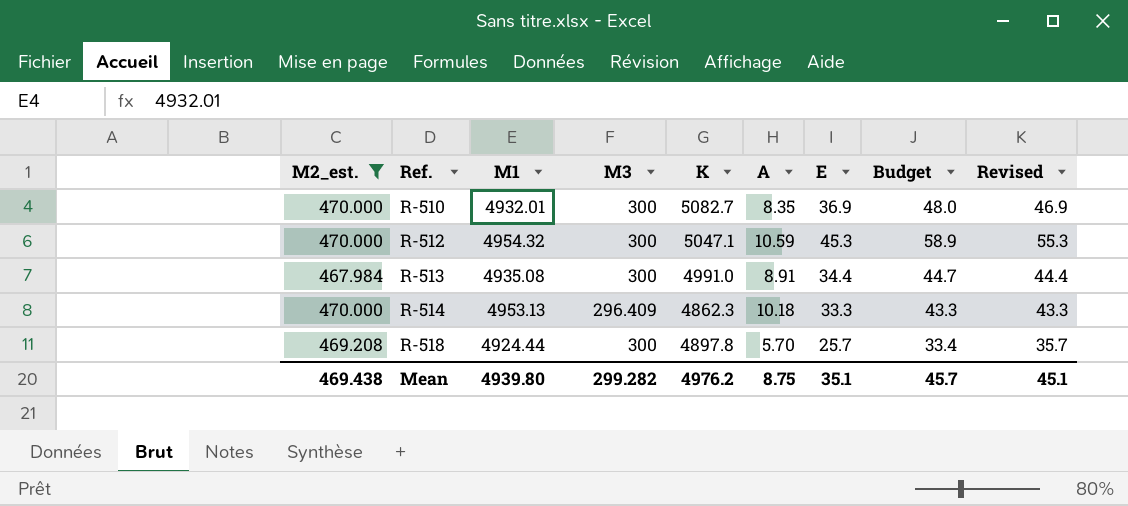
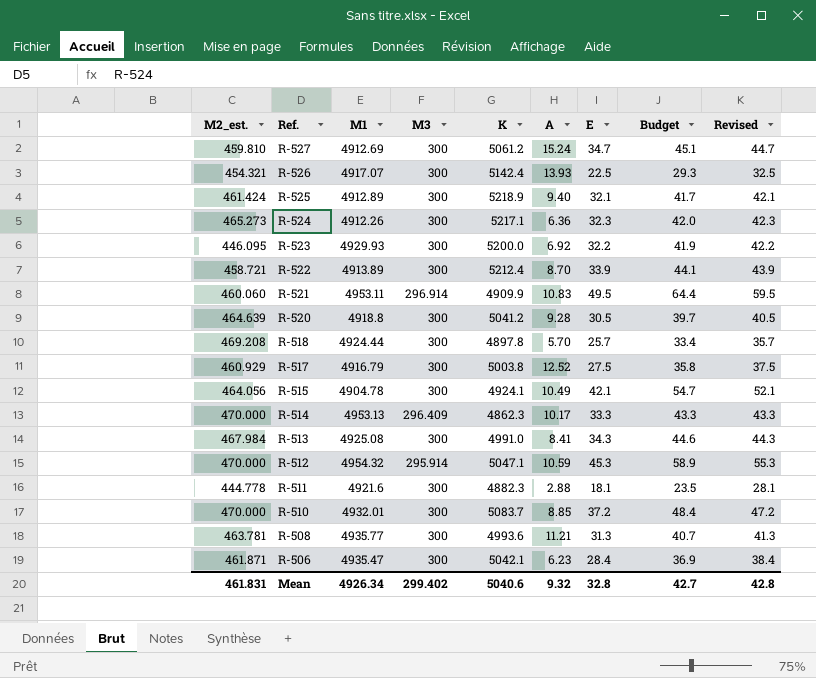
filter: M2_est. >= 467.984 -> none
row order: Ref. ascending -> Ref. descending
R-514 | A: 10.18 -> 10.17
R-513 | M1: 4935.08 -> 4925.08
R-513 | A: 8.91 -> 8.41
R-513 | E: 34.4 -> 34.3
R-513 | Budget: 44.7 -> 44.6
R-513 | Revised: 44.4 -> 44.3
R-512 | M3: 300 -> 295.914
R-510 | K: 5082.7 -> 5083.7
R-510 | A: 8.35 -> 8.85
R-510 | E: 36.9 -> 37.2
R-510 | Budget: 48.0 -> 48.4
R-510 | Revised: 46.9 -> 47.2
Mean | M2_est.: 469.438 -> 461.831
Mean | M1: 4939.80 -> 4926.34
Mean | M3: 299.282 -> 299.402
Mean | K: 4976.2 -> 5040.6
Mean | A: 8.75 -> 9.32
Mean | E: 35.1 -> 32.8
Mean | Budget: 45.7 -> 42.7
Mean | Revised: 45.1 -> 42.8

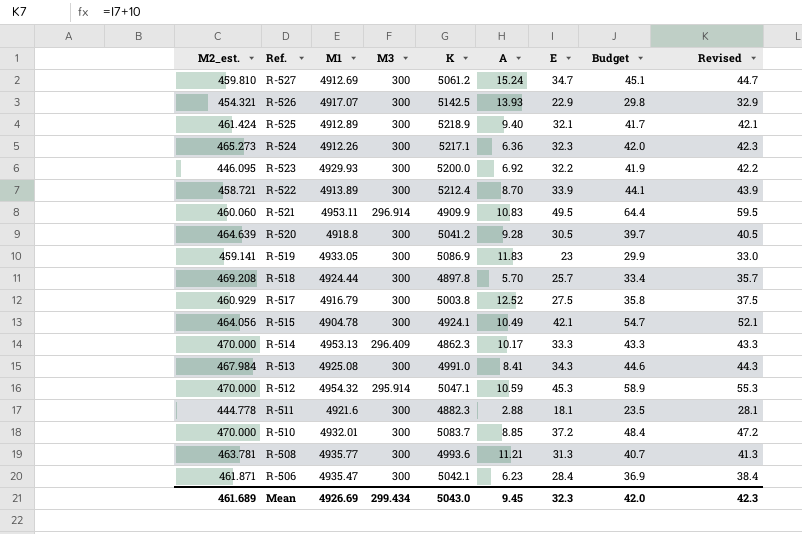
R-526 | K: 5142.4 -> 5142.5
R-526 | E: 22.5 -> 22.9
R-526 | Budget: 29.3 -> 29.8
R-526 | Revised: 32.5 -> 32.9
row R-519: none -> 459.141 | 4933.05 | 300 | 5086.9 | 11.83 | 23 | 29.9 | 33.0
Mean | M2_est.: 461.831 -> 461.689
Mean | M1: 4926.34 -> 4926.69
Mean | M3: 299.402 -> 299.434
Mean | K: 5040.6 -> 5043.0
Mean | A: 9.32 -> 9.45
Mean | E: 32.8 -> 32.3
Mean | Budget: 42.7 -> 42.0
Mean | Revised: 42.8 -> 42.3

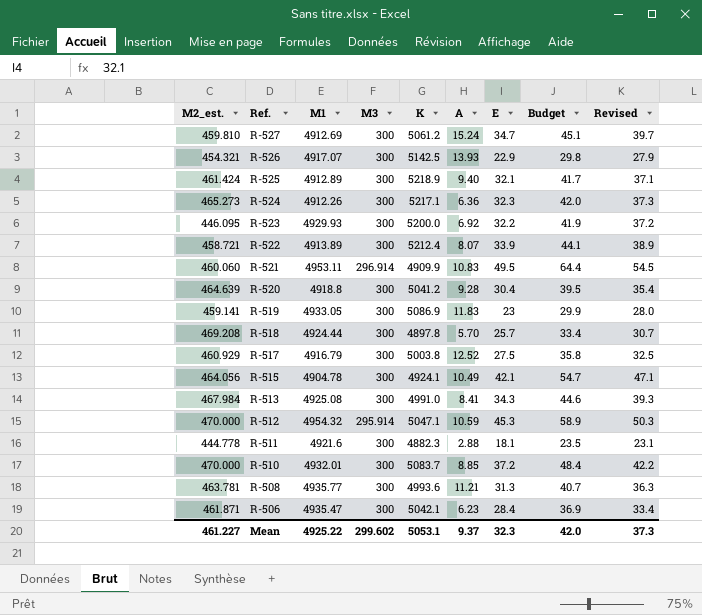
column Revised | formula: [E] + 10 -> [E] + 5
row R-514: 470.000 | 4953.13 | 296.409 | 4862.3 | 10.17 | 33.3 | 43.3 | 43.3 -> none
R-522 | A: 8.70 -> 8.07
R-520 | E: 30.5 -> 30.4
R-520 | Budget: 39.7 -> 39.5
Mean | M2_est.: 461.689 -> 461.227
Mean | M1: 4926.69 -> 4925.22
Mean | M3: 299.434 -> 299.602
Mean | K: 5043.0 -> 5053.1
Mean | A: 9.45 -> 9.37
Mean | Revised: 42.3 -> 37.3

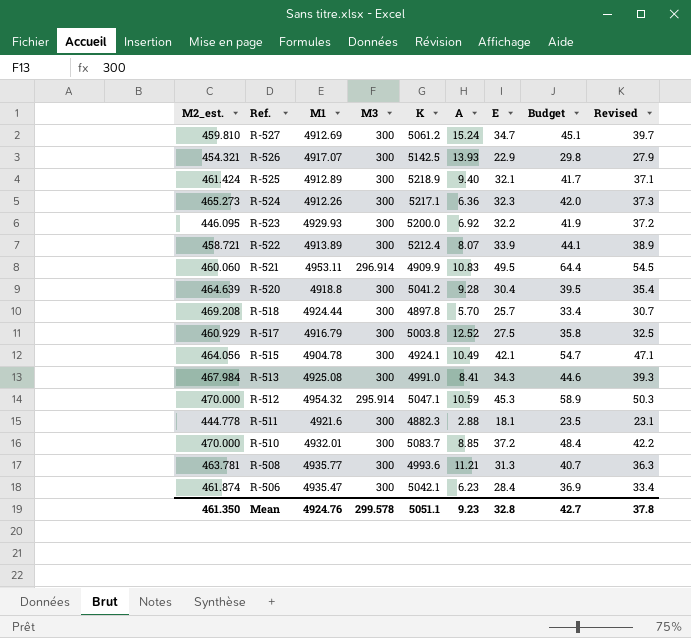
row R-519: 459.141 | 4933.05 | 300 | 5086.9 | 11.83 | 23 | 29.9 | 28.0 -> none
R-506 | M2_est.: 461.871 -> 461.874
Mean | M2_est.: 461.227 -> 461.350
Mean | M1: 4925.22 -> 4924.76
Mean | M3: 299.602 -> 299.578
Mean | K: 5053.1 -> 5051.1
Mean | A: 9.37 -> 9.23
Mean | E: 32.3 -> 32.8
Mean | Budget: 42.0 -> 42.7
Mean | Revised: 37.3 -> 37.8

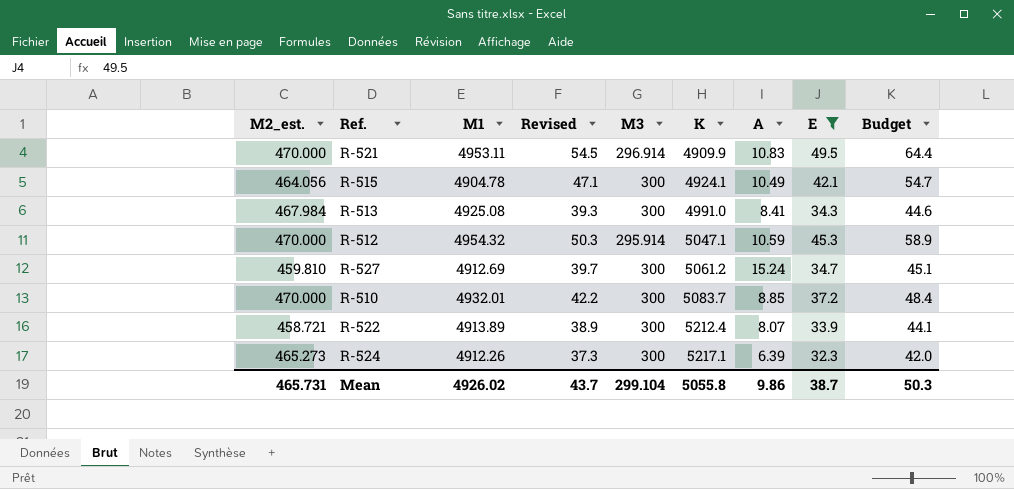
filter: none -> E >= 32.3
row order: Ref. descending -> K ascending
column Revised | position: 9 -> 4
R-521 | M2_est.: 460.060 -> 470.000
R-524 | A: 6.36 -> 6.39
Mean | M2_est.: 461.350 -> 465.731
Mean | M1: 4924.76 -> 4926.02
Mean | Revised: 37.8 -> 43.7
Mean | M3: 299.578 -> 299.104
Mean | K: 5051.1 -> 5055.8
Mean | A: 9.23 -> 9.86
Mean | E: 32.8 -> 38.7
Mean | Budget: 42.7 -> 50.3

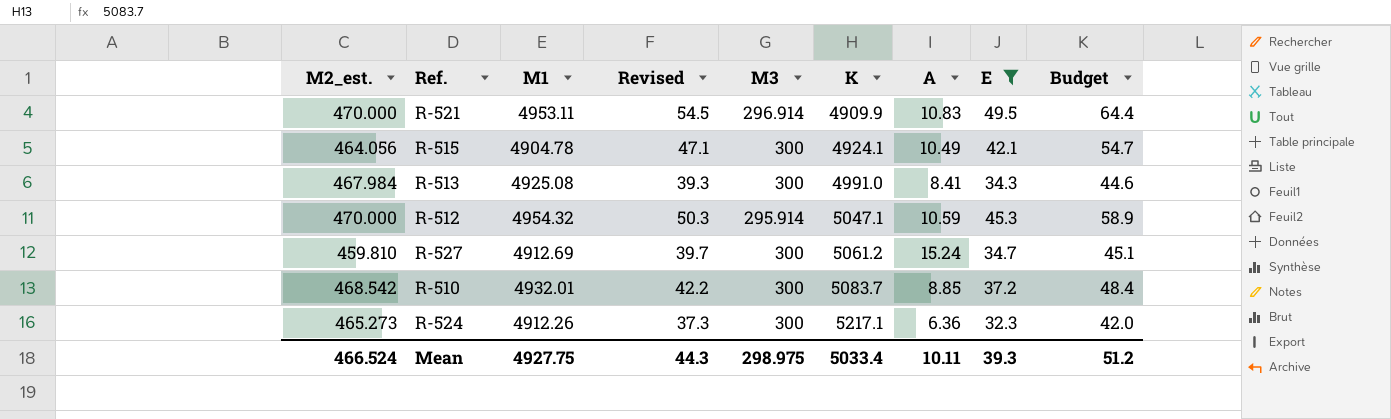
row R-522: 458.721 | 4913.89 | 38.9 | 300 | 5212.4 | 8.07 | 33.9 | 44.1 -> none
R-510 | M2_est.: 470.000 -> 468.542
R-524 | A: 6.39 -> 6.36
Mean | M2_est.: 465.731 -> 466.524
Mean | M1: 4926.02 -> 4927.75
Mean | Revised: 43.7 -> 44.3
Mean | M3: 299.104 -> 298.975
Mean | K: 5055.8 -> 5033.4
Mean | A: 9.86 -> 10.11
Mean | E: 38.7 -> 39.3
Mean | Budget: 50.3 -> 51.2

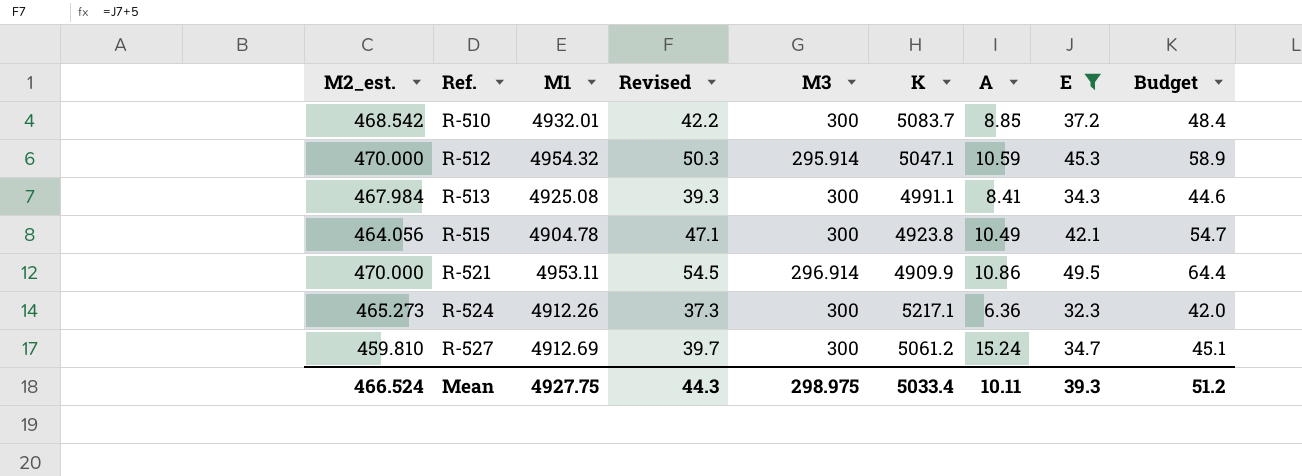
row order: K ascending -> Ref. ascending
R-513 | K: 4991.0 -> 4991.1
R-515 | K: 4924.1 -> 4923.8
R-521 | A: 10.83 -> 10.86

